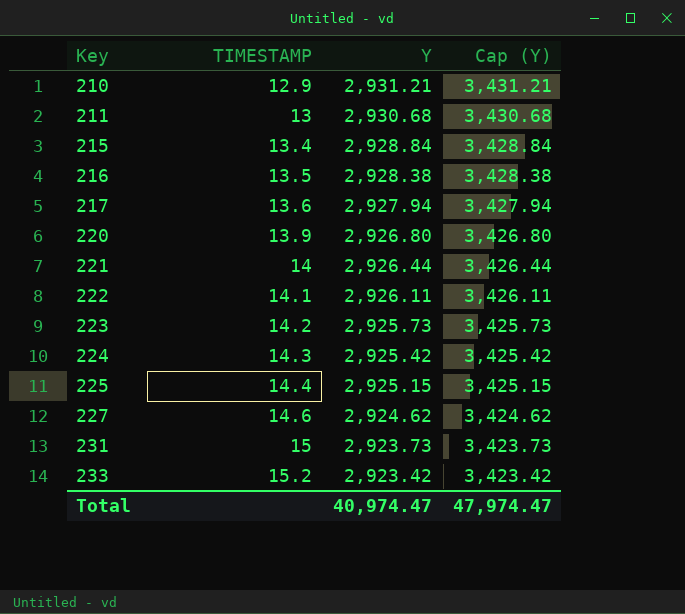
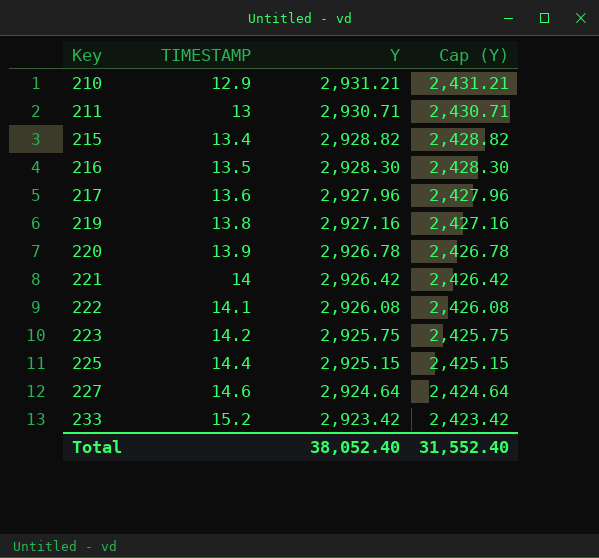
column Cap (Y) | formula: [Y] + 500 -> [Y] - 500
row 224: 14.3 | 2,925.42 | 3,425.42 -> none
row 231: 15 | 2,923.73 | 3,423.73 -> none
211 | Y: 2,930.68 -> 2,930.71
215 | Y: 2,928.84 -> 2,928.82
216 | Y: 2,928.38 -> 2,928.30
217 | Y: 2,927.94 -> 2,927.96
row 219: none -> 13.8 | 2,927.16 | 2,427.16
220 | Y: 2,926.80 -> 2,926.78
221 | Y: 2,926.44 -> 2,926.42
222 | Y: 2,926.11 -> 2,926.08
223 | Y: 2,925.73 -> 2,925.75
227 | Y: 2,924.62 -> 2,924.64
Total | Y: 40,974.47 -> 38,052.40
Total | Cap (Y): 47,974.47 -> 31,552.40

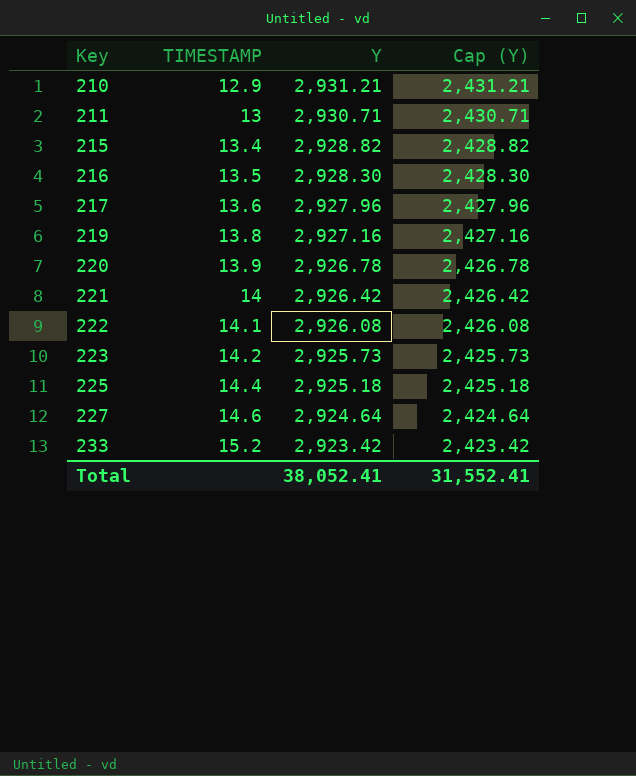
223 | Y: 2,925.75 -> 2,925.73
223 | Cap (Y): 2,425.75 -> 2,425.73
225 | Y: 2,925.15 -> 2,925.18
225 | Cap (Y): 2,425.15 -> 2,425.18
Total | Y: 38,052.40 -> 38,052.41
Total | Cap (Y): 31,552.40 -> 31,552.41

